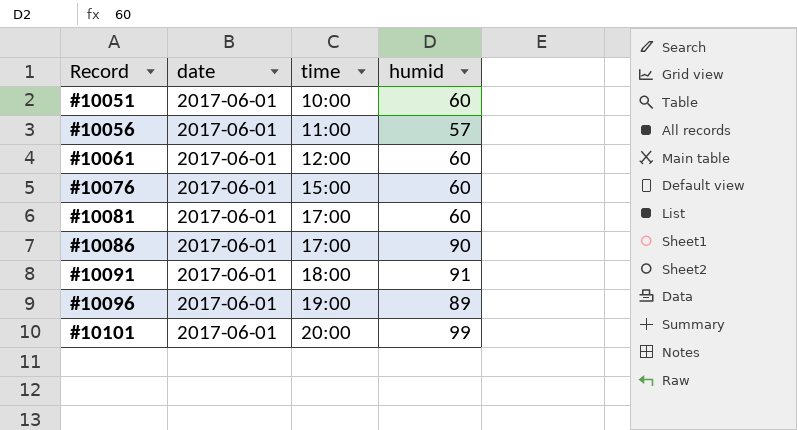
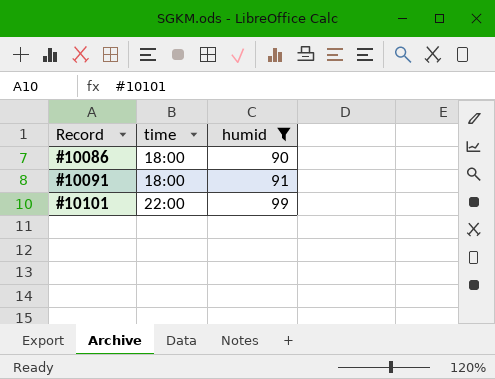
filter: none -> humid >= 90
column date | position: 2 -> none
#10086 | time: 17:00 -> 18:00
#10101 | time: 20:00 -> 22:00

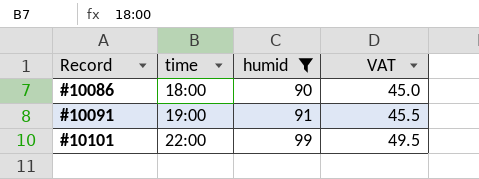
column VAT | formula: none -> [humid] * 0.5
#10091 | time: 18:00 -> 19:00

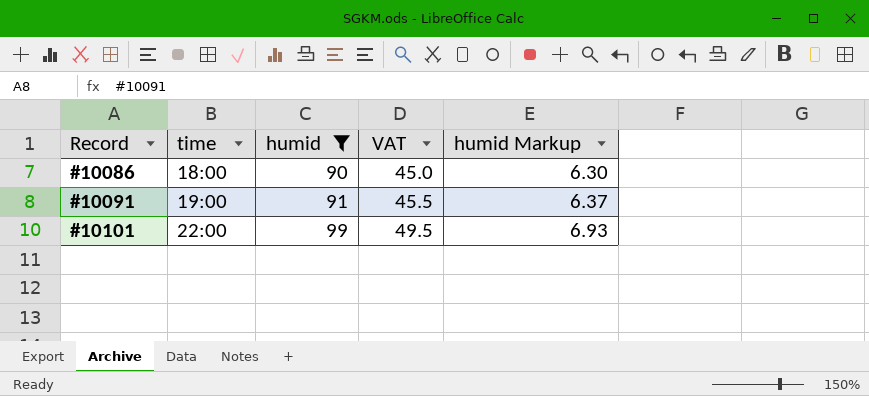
column humid Markup | formula: none -> [humid] * 0.07

